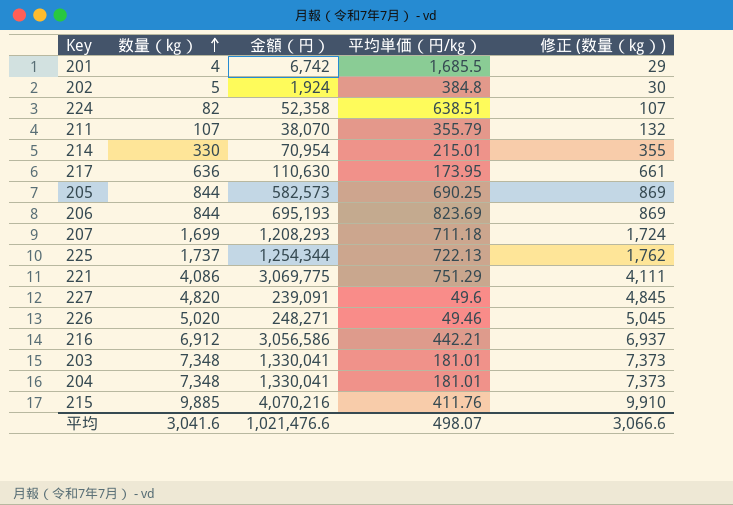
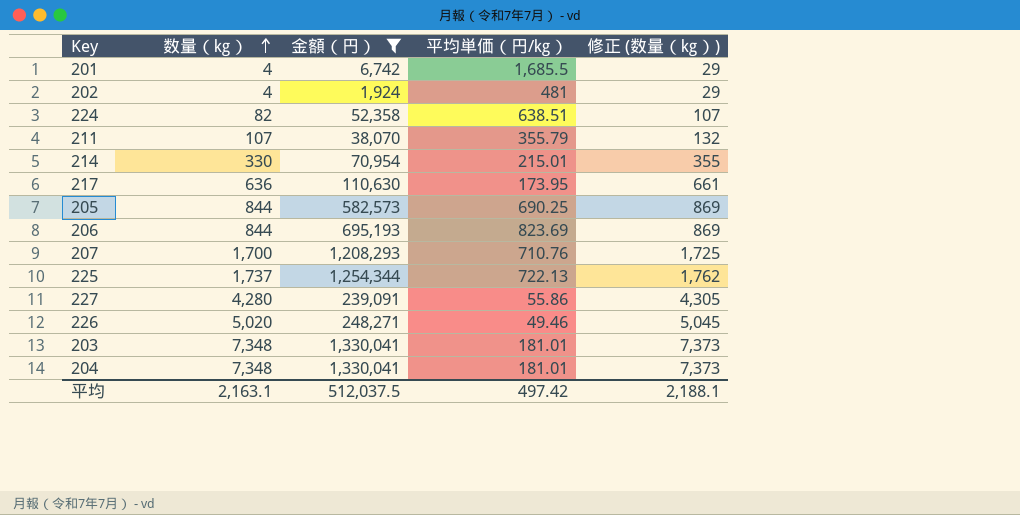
filter: none -> 金額（円） <= 1,330,041
202 | 数量（㎏）: 5 -> 4
202 | 平均単価（円/㎏）: 384.8 -> 481
202 | 修正 (数量（㎏）): 30 -> 29
207 | 数量（㎏）: 1,699 -> 1,700
207 | 平均単価（円/㎏）: 711.18 -> 710.76
207 | 修正 (数量（㎏）): 1,724 -> 1,725
227 | 数量（㎏）: 4,820 -> 4,280
227 | 平均単価（円/㎏）: 49.6 -> 55.86
227 | 修正 (数量（㎏）): 4,845 -> 4,305
平均 | 数量（㎏）: 3,041.6 -> 2,163.1
平均 | 金額（円）: 1,021,476.6 -> 512,037.5
平均 | 平均単価（円/㎏）: 498.07 -> 497.42
平均 | 修正 (数量（㎏）): 3,066.6 -> 2,188.1

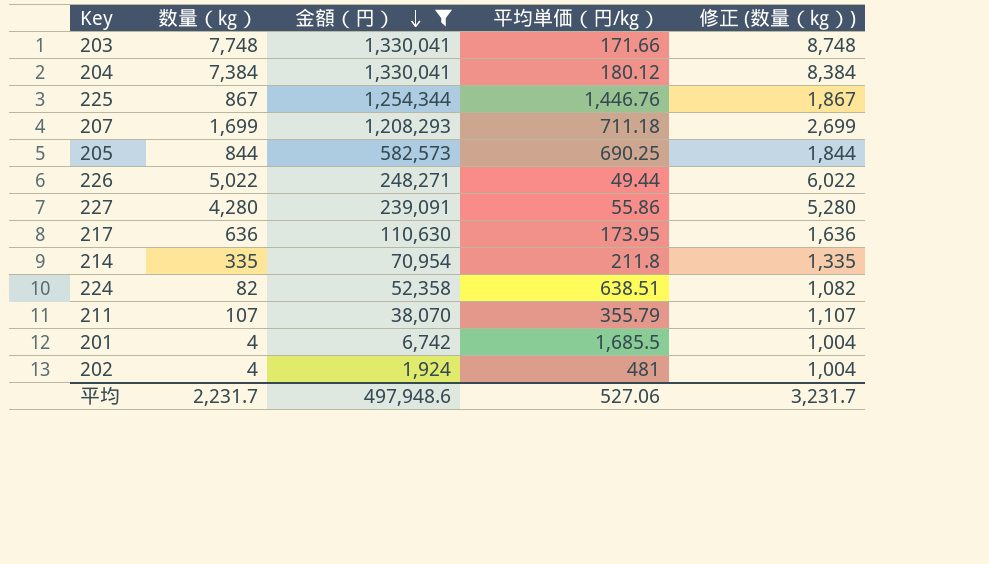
row order: 数量（㎏） ascending -> 金額（円） descending
column 修正 (数量（㎏）) | formula: [数量（㎏）] + 25 -> [数量（㎏）] + 1000
row 206: 844 | 695,193 | 823.69 | 869 -> none
203 | 数量（㎏）: 7,348 -> 7,748
203 | 平均単価（円/㎏）: 181.01 -> 171.66
204 | 数量（㎏）: 7,348 -> 7,384
204 | 平均単価（円/㎏）: 181.01 -> 180.12
225 | 数量（㎏）: 1,737 -> 867
225 | 平均単価（円/㎏）: 722.13 -> 1,446.76
207 | 数量（㎏）: 1,700 -> 1,699
207 | 平均単価（円/㎏）: 710.76 -> 711.18
226 | 数量（㎏）: 5,020 -> 5,022
226 | 平均単価（円/㎏）: 49.46 -> 49.44
214 | 数量（㎏）: 330 -> 335
214 | 平均単価（円/㎏）: 215.01 -> 211.8
平均 | 数量（㎏）: 2,163.1 -> 2,231.7
平均 | 金額（円）: 512,037.5 -> 497,948.6
平均 | 平均単価（円/㎏）: 497.42 -> 527.06
平均 | 修正 (数量（㎏）): 2,188.1 -> 3,231.7

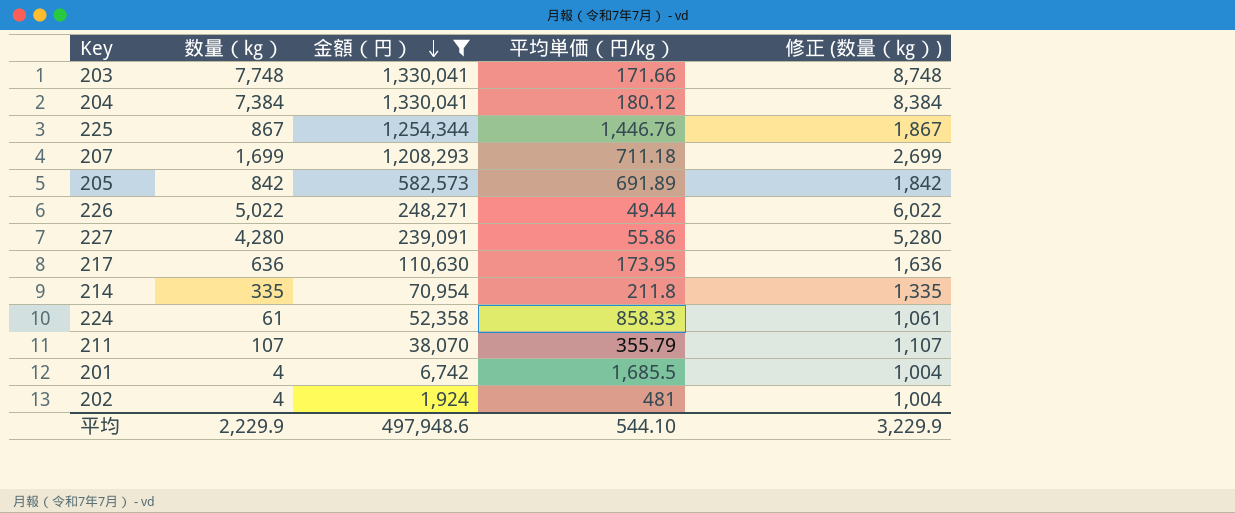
205 | 数量（㎏）: 844 -> 842
205 | 平均単価（円/㎏）: 690.25 -> 691.89
205 | 修正 (数量（㎏）): 1,844 -> 1,842
224 | 数量（㎏）: 82 -> 61
224 | 平均単価（円/㎏）: 638.51 -> 858.33
224 | 修正 (数量（㎏）): 1,082 -> 1,061
平均 | 数量（㎏）: 2,231.7 -> 2,229.9
平均 | 平均単価（円/㎏）: 527.06 -> 544.10
平均 | 修正 (数量（㎏）): 3,231.7 -> 3,229.9

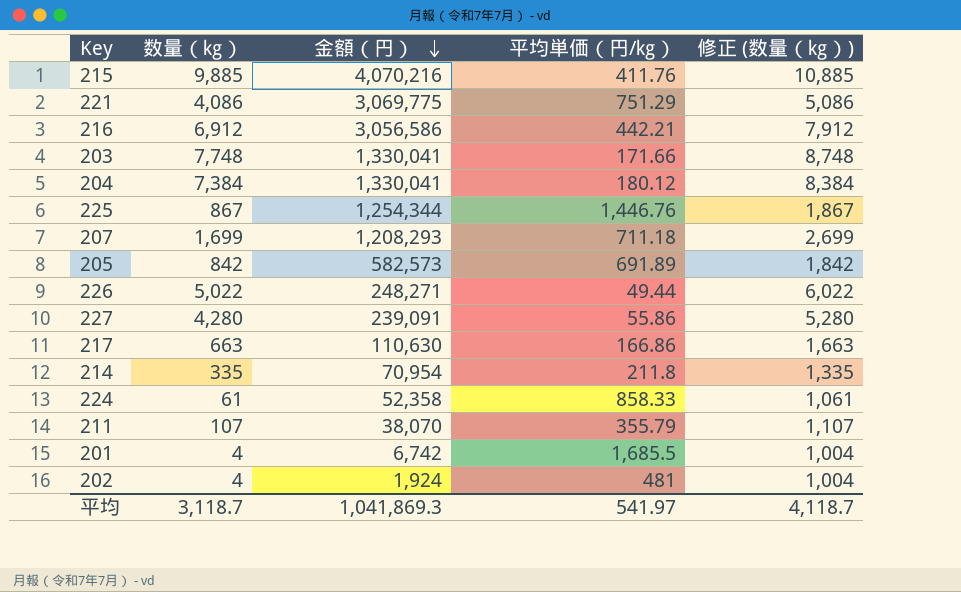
filter: 金額（円） <= 1,330,041 -> none
217 | 数量（㎏）: 636 -> 663
217 | 平均単価（円/㎏）: 173.95 -> 166.86
217 | 修正 (数量（㎏）): 1,636 -> 1,663
平均 | 数量（㎏）: 2,229.9 -> 3,118.7
平均 | 金額（円）: 497,948.6 -> 1,041,869.3
平均 | 平均単価（円/㎏）: 544.10 -> 541.97
平均 | 修正 (数量（㎏）): 3,229.9 -> 4,118.7

